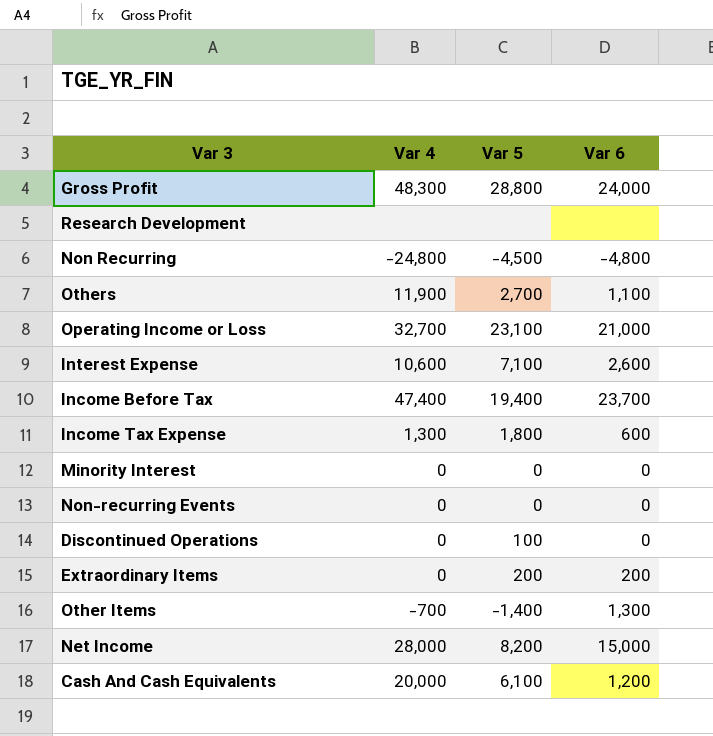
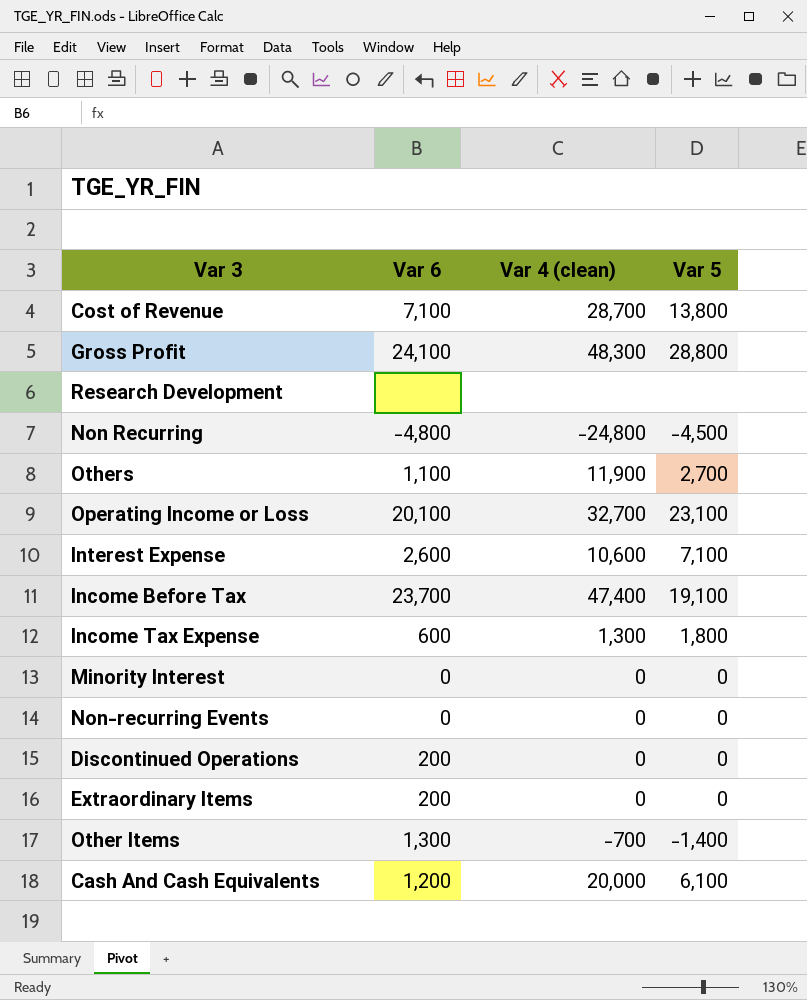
column Var 6 | position: 4 -> 2
column name: Var 4 -> Var 4 (clean)
row Net Income: 28,000 | 8,200 | 15,000 -> none
row Cost of Revenue: none -> 7,100 | 28,700 | 13,800
Gross Profit | Var 6: 24,000 -> 24,100
Operating Income or Loss | Var 6: 21,000 -> 20,100
Income Before Tax | Var 5: 19,400 -> 19,100
Discontinued Operations | Var 6: 0 -> 200
Discontinued Operations | Var 5: 100 -> 0
Extraordinary Items | Var 5: 200 -> 0

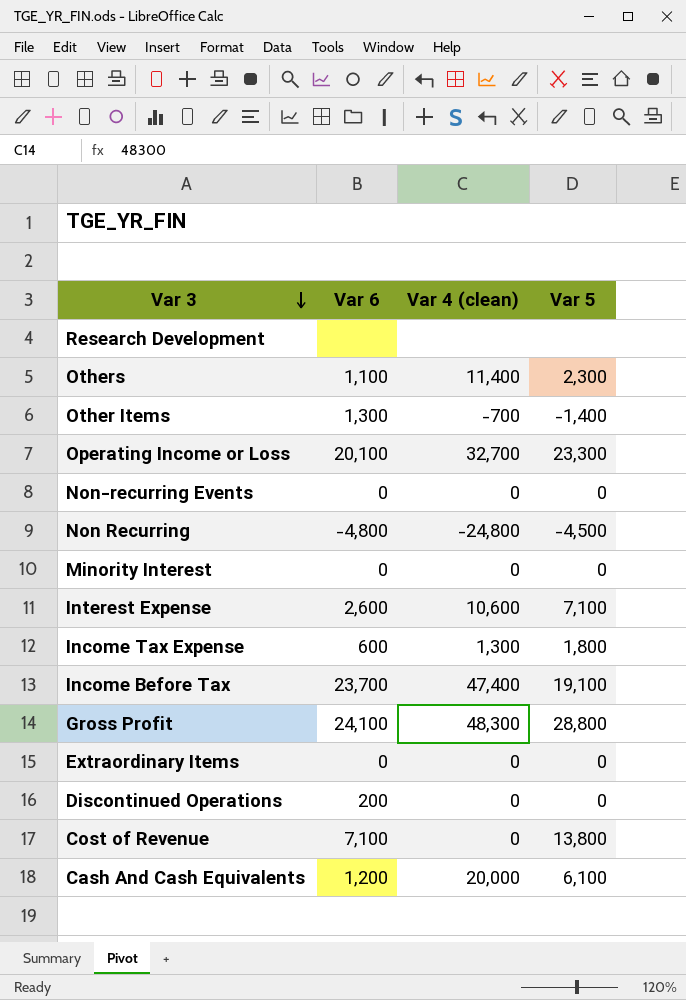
row order: none -> Var 3 descending
Others | Var 4 (clean): 11,900 -> 11,400
Others | Var 5: 2,700 -> 2,300
Operating Income or Loss | Var 5: 23,100 -> 23,300
Extraordinary Items | Var 6: 200 -> 0
Cost of Revenue | Var 4 (clean): 28,700 -> 0

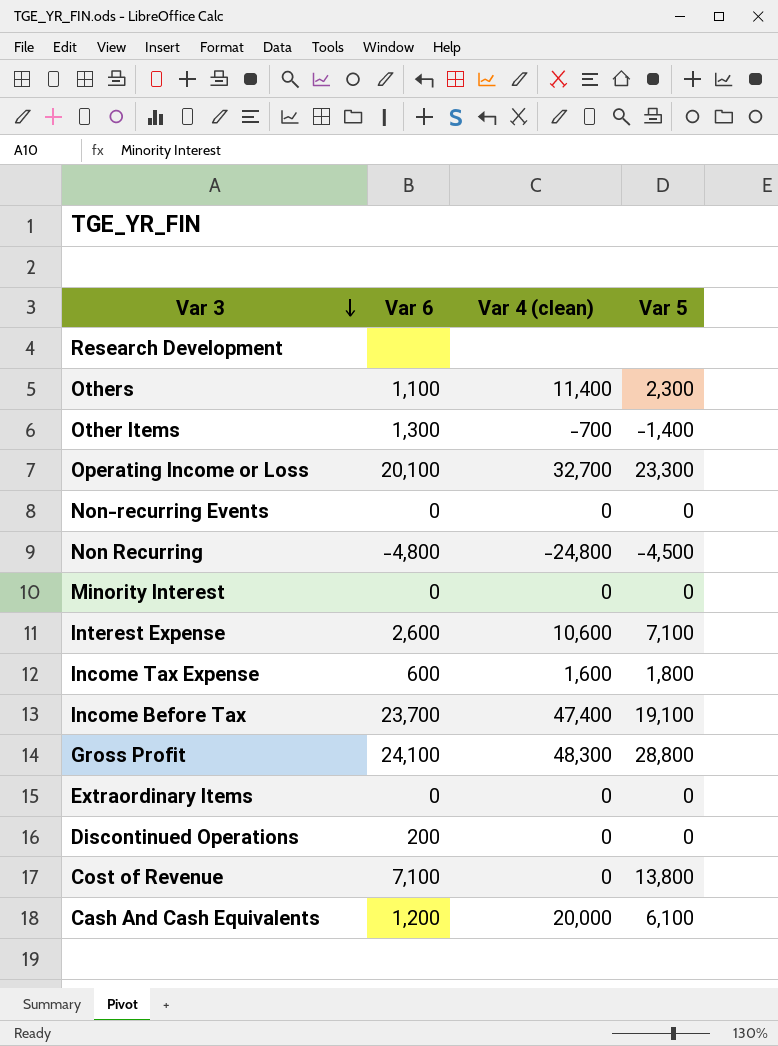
Income Tax Expense | Var 4 (clean): 1,300 -> 1,600

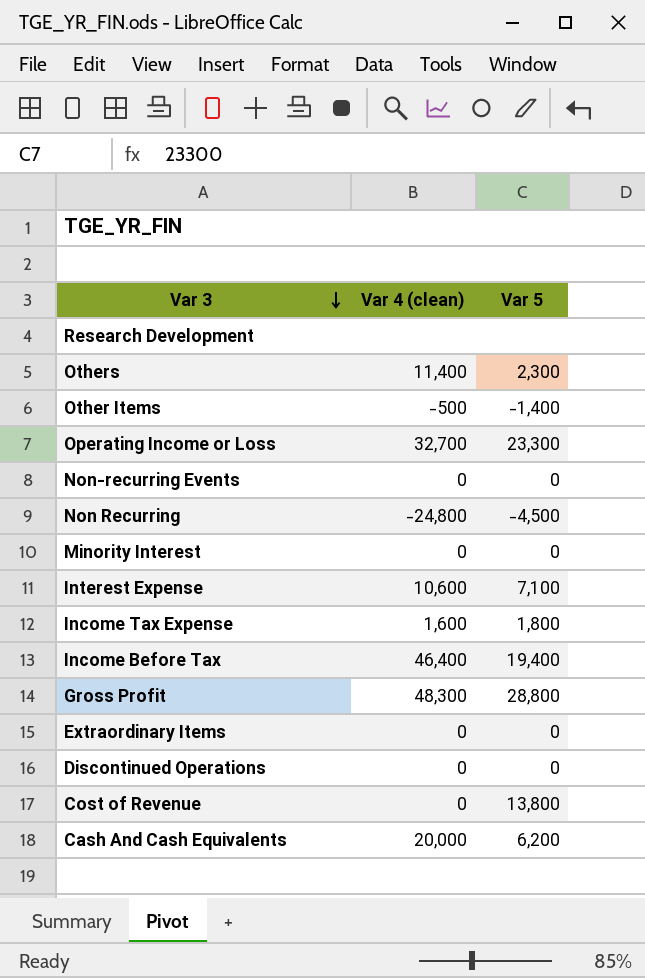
column Var 6 | position: 2 -> none
Other Items | Var 4 (clean): -700 -> -500
Income Before Tax | Var 4 (clean): 47,400 -> 46,400
Income Before Tax | Var 5: 19,100 -> 19,400
Cash And Cash Equivalents | Var 5: 6,100 -> 6,200

